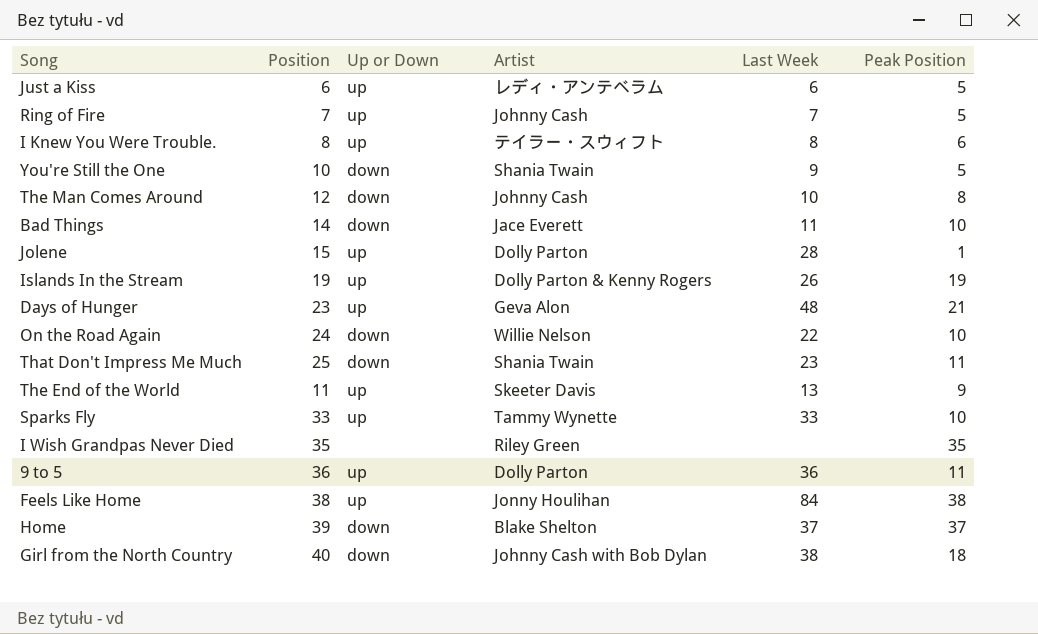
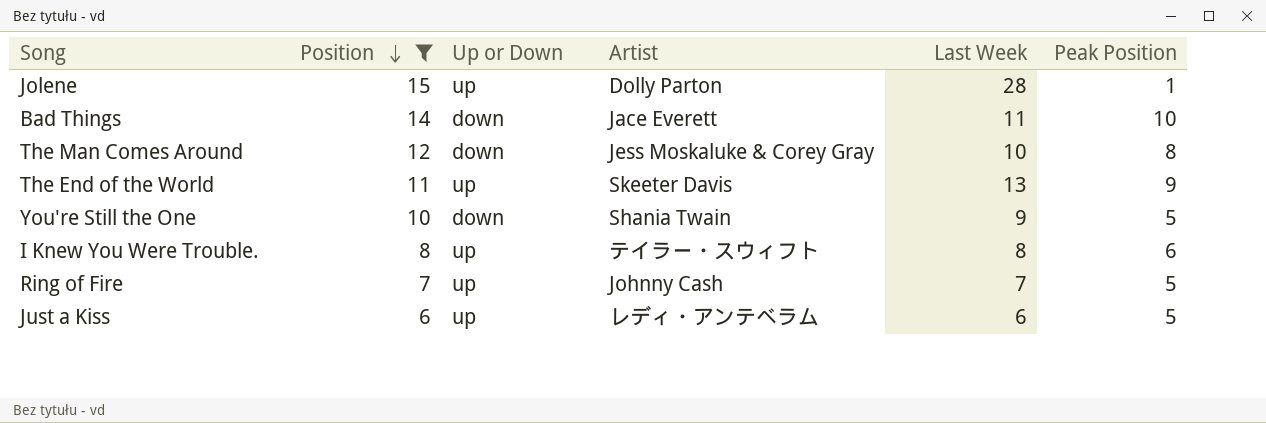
filter: none -> Position <= 15
row order: none -> Position descending
The Man Comes Around | Artist: Johnny Cash -> Jess Moskaluke & Corey Gray

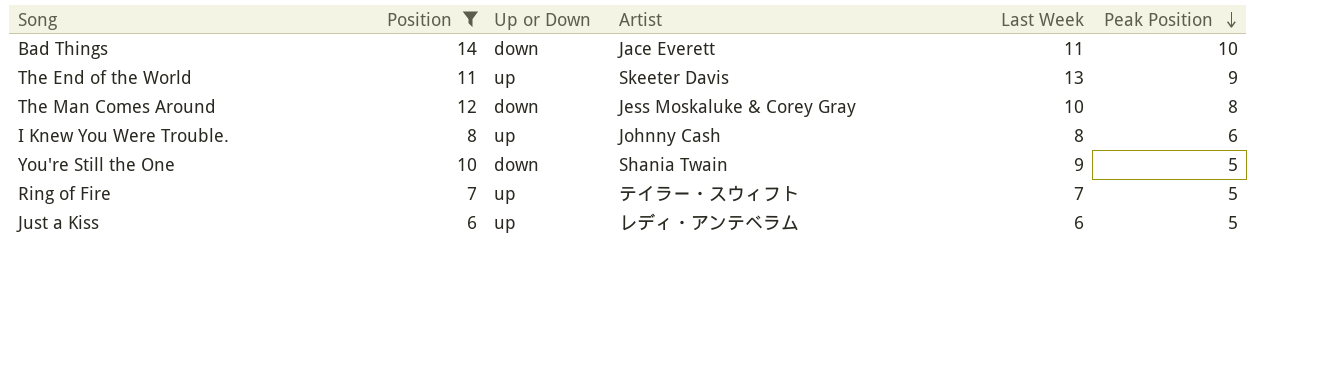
row order: Position descending -> Peak Position descending
row Jolene: 15 | up | Dolly Parton | 28 | 1 -> none
I Knew You Were Trouble. | Artist: テイラー・スウィフト -> Johnny Cash
Ring of Fire | Artist: Johnny Cash -> テイラー・スウィフト

